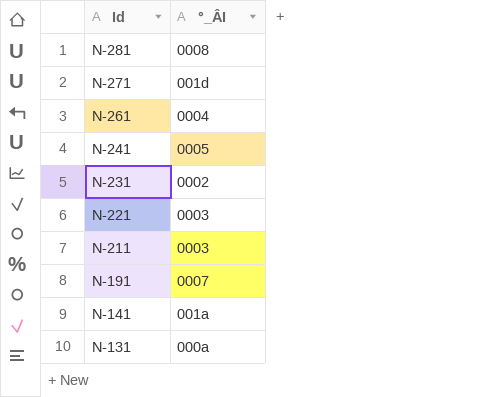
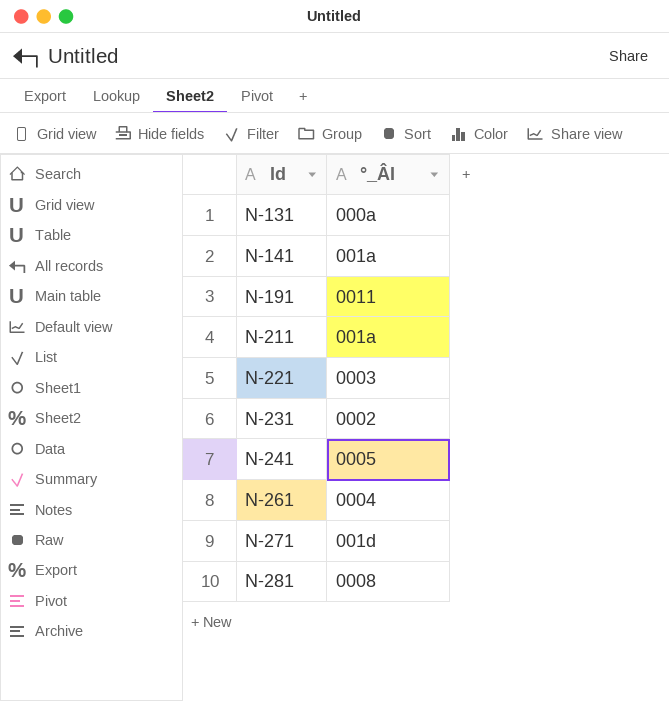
row order: Id descending -> Id ascending
N-191 | °_ÂI: 0007 -> 0011
N-211 | °_ÂI: 0003 -> 001a

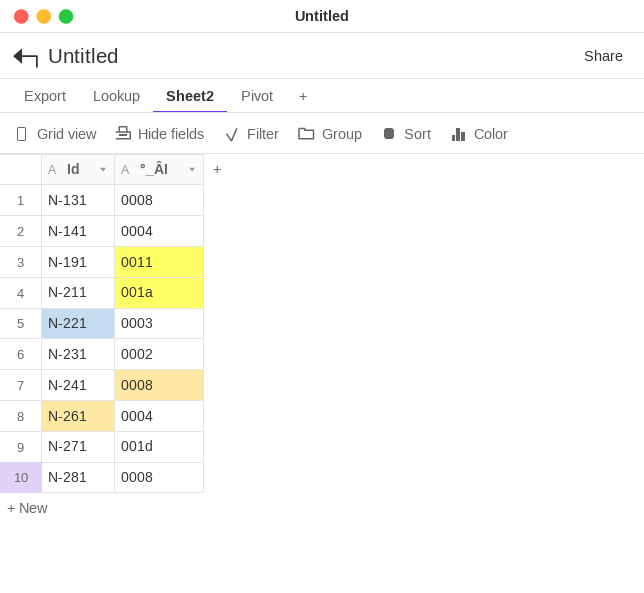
N-131 | °_ÂI: 000a -> 0008
N-141 | °_ÂI: 001a -> 0004
N-241 | °_ÂI: 0005 -> 0008

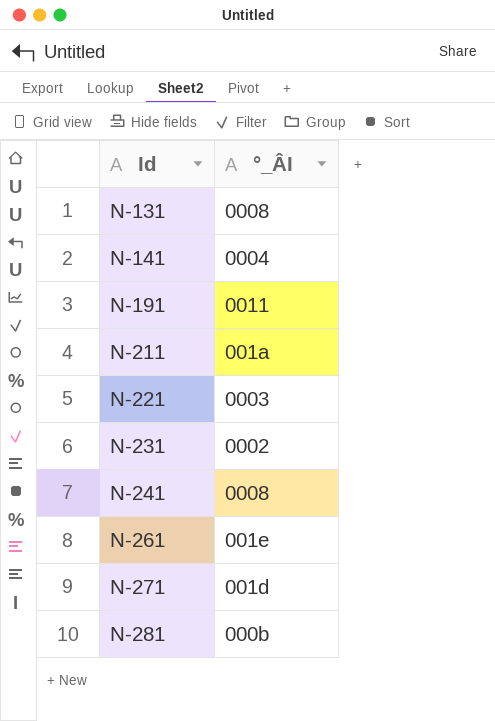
N-261 | °_ÂI: 0004 -> 001e
N-281 | °_ÂI: 0008 -> 000b

